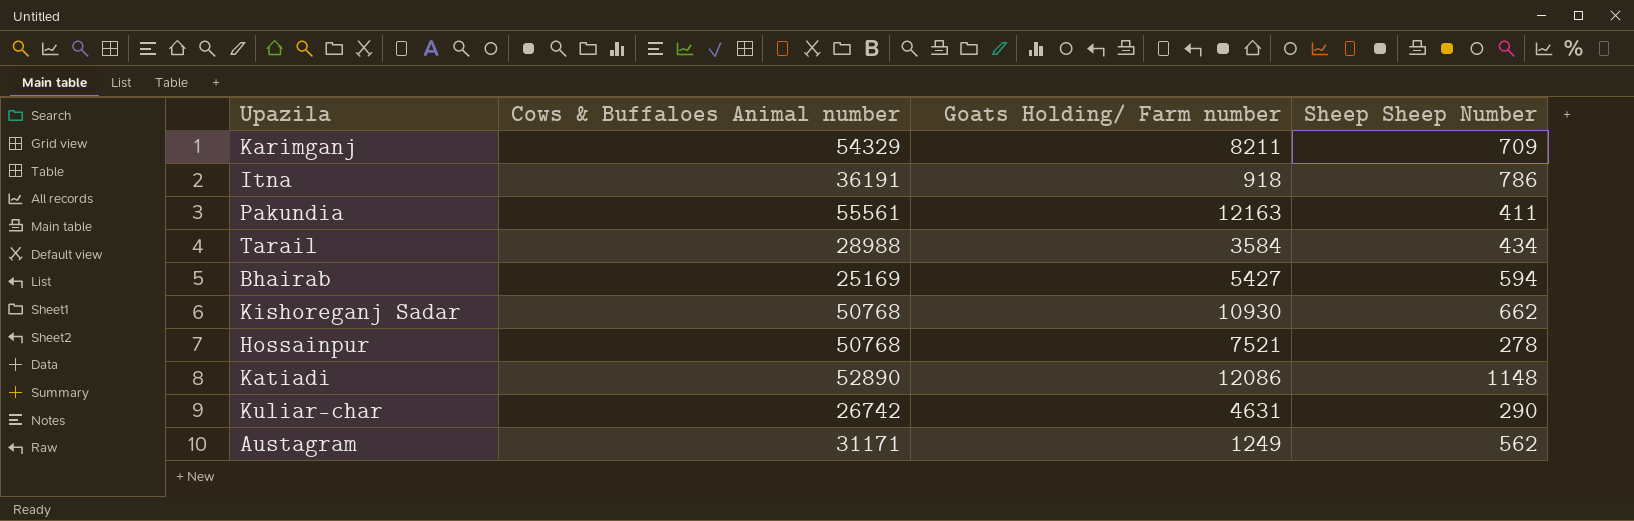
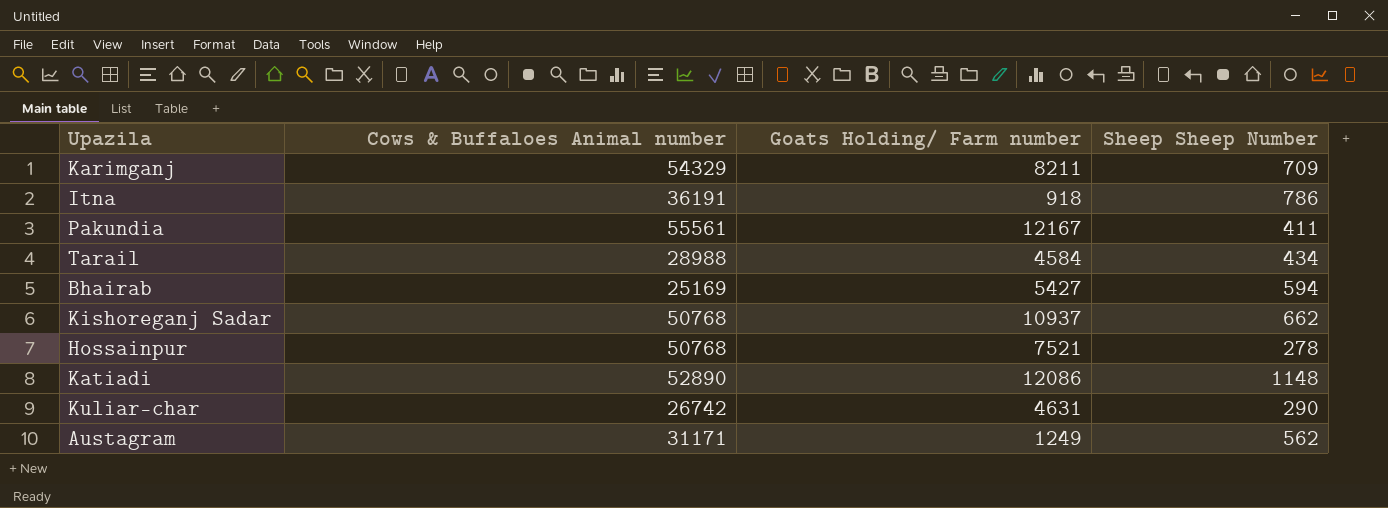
Pakundia | Goats Holding/ Farm number: 12163 -> 12167
Tarail | Goats Holding/ Farm number: 3584 -> 4584
Kishoreganj Sadar | Goats Holding/ Farm number: 10930 -> 10937

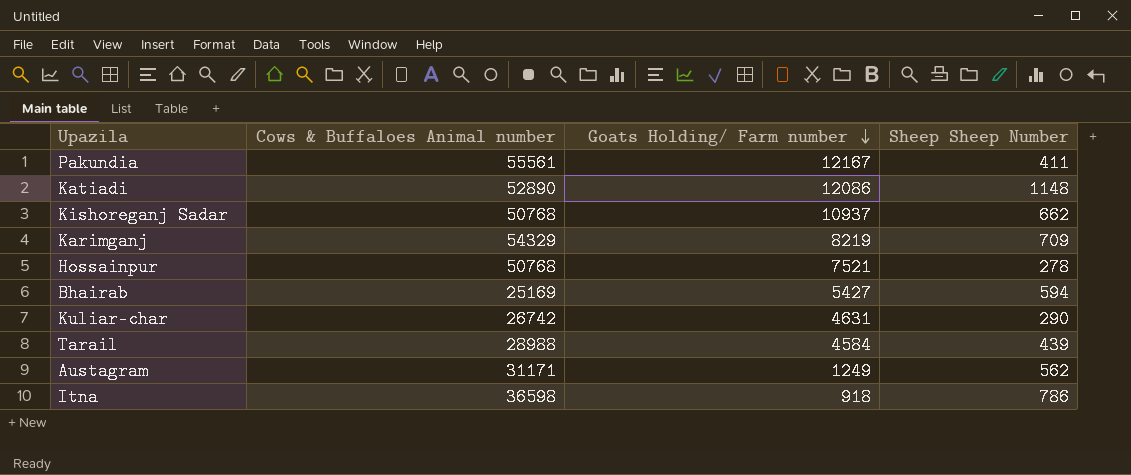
row order: none -> Goats Holding/ Farm number descending
Karimganj | Goats Holding/ Farm number: 8211 -> 8219
Tarail | Sheep Sheep Number: 434 -> 439
Itna | Cows & Buffaloes Animal number: 36191 -> 36598

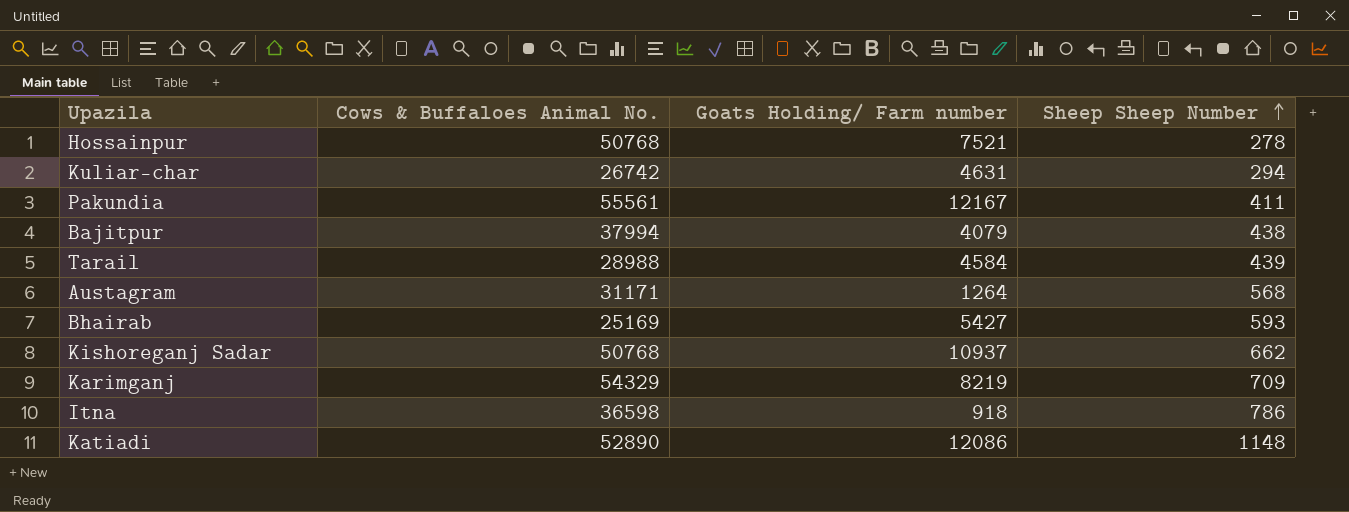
row order: Goats Holding/ Farm number descending -> Sheep Sheep Number ascending
column name: Cows & Buffaloes Animal number -> Cows & Buffaloes Animal No.
Kuliar-char | Sheep Sheep Number: 290 -> 294
row Bajitpur: none -> 37994 | 4079 | 438
Austagram | Goats Holding/ Farm number: 1249 -> 1264
Austagram | Sheep Sheep Number: 562 -> 568
Bhairab | Sheep Sheep Number: 594 -> 593

